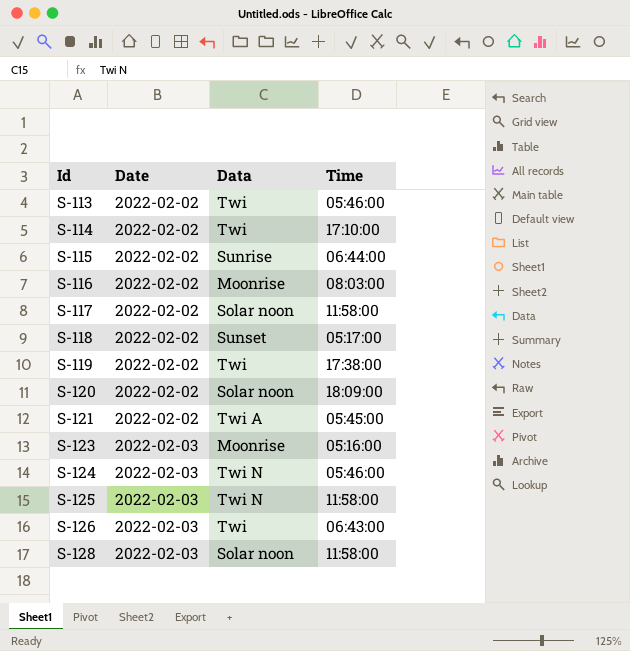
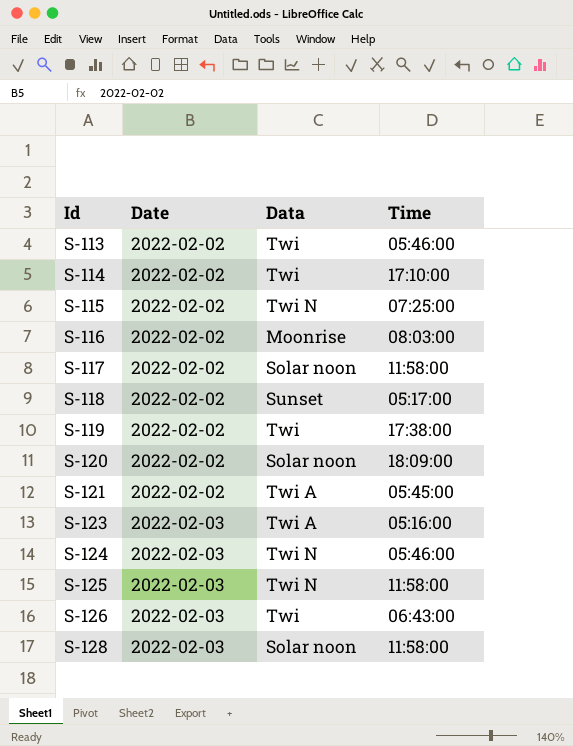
S-115 | Data: Sunrise -> Twi N
S-115 | Time: 06:44:00 -> 07:25:00
S-123 | Data: Moonrise -> Twi A

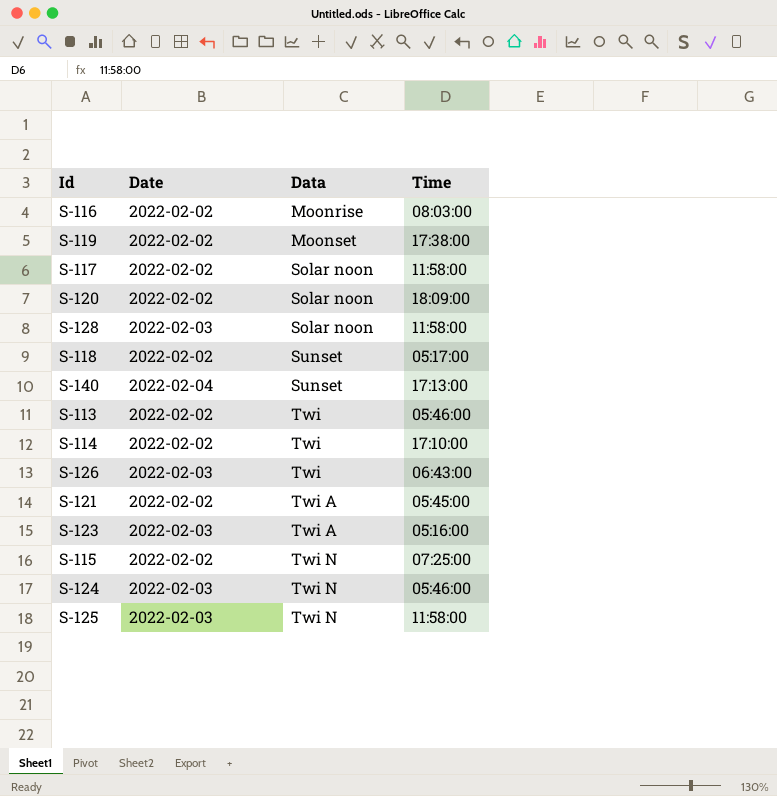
row order: Id ascending -> Data ascending
S-119 | Data: Twi -> Moonset
row S-140: none -> 2022-02-04 | Sunset | 17:13:00

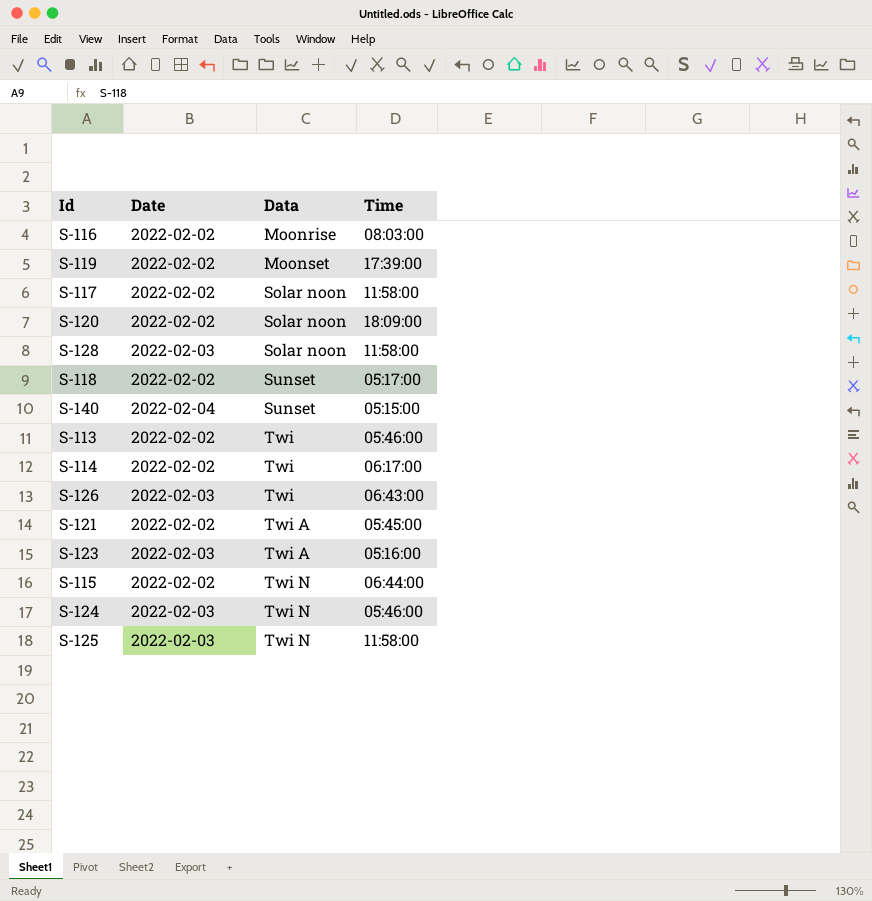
S-119 | Time: 17:38:00 -> 17:39:00
S-140 | Time: 17:13:00 -> 05:15:00
S-114 | Time: 17:10:00 -> 06:17:00
S-115 | Time: 07:25:00 -> 06:44:00

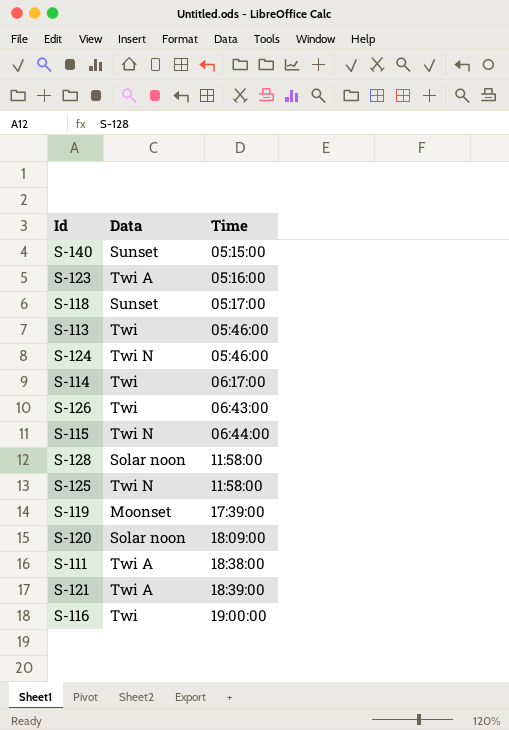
row order: Data ascending -> Time ascending
column Date | position: 2 -> none
row S-117: 2022-02-02 | Solar noon | 11:58:00 -> none
row S-111: none -> Twi A | 18:38:00
S-121 | Time: 05:45:00 -> 18:39:00
S-116 | Data: Moonrise -> Twi
S-116 | Time: 08:03:00 -> 19:00:00

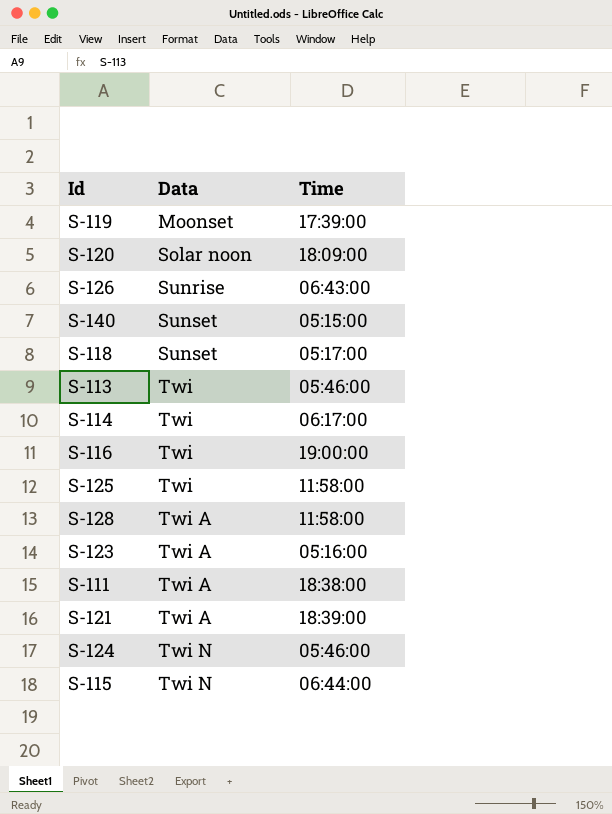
row order: Time ascending -> Data ascending
S-126 | Data: Twi -> Sunrise
S-125 | Data: Twi N -> Twi
S-128 | Data: Solar noon -> Twi A

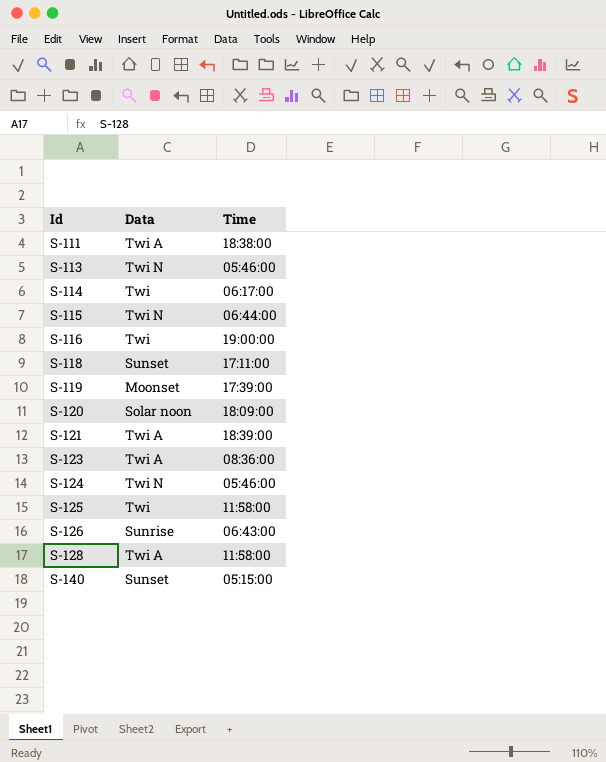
row order: Data ascending -> Id ascending
S-113 | Data: Twi -> Twi N
S-118 | Time: 05:17:00 -> 17:11:00
S-123 | Time: 05:16:00 -> 08:36:00

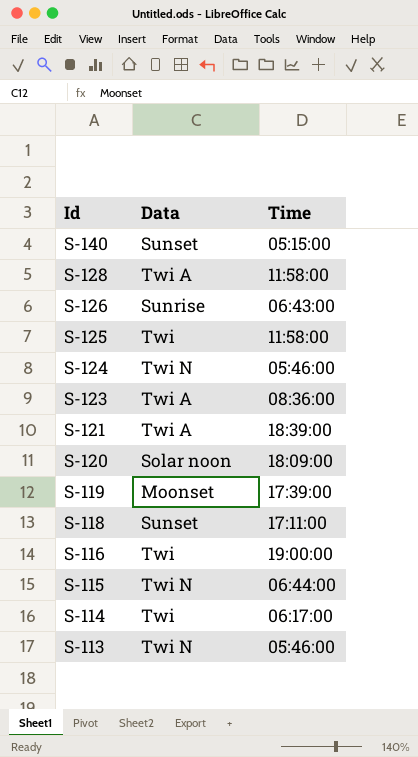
row order: Id ascending -> Id descending
row S-111: Twi A | 18:38:00 -> none

